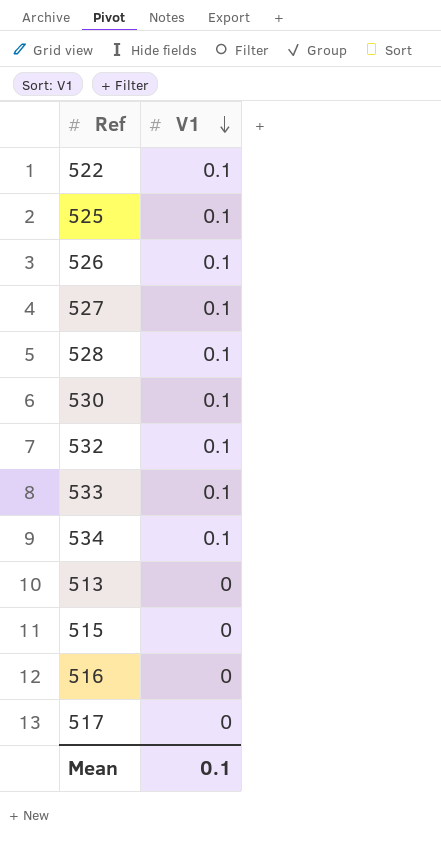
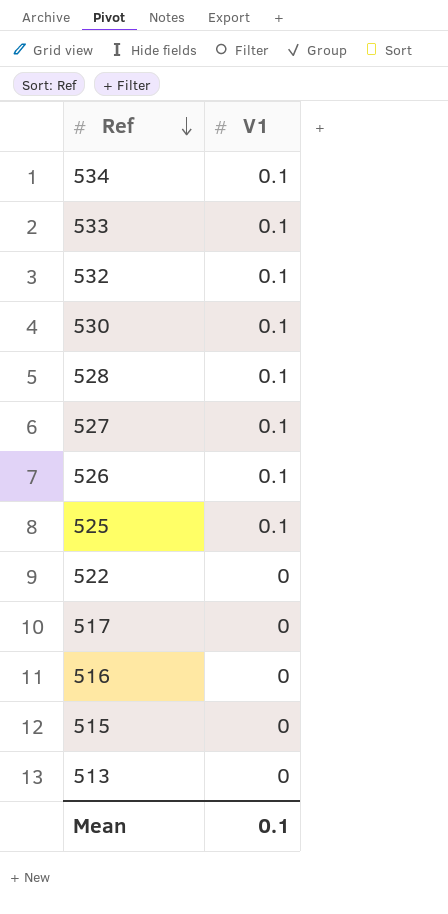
row order: V1 descending -> Ref descending
522 | V1: 0.1 -> 0

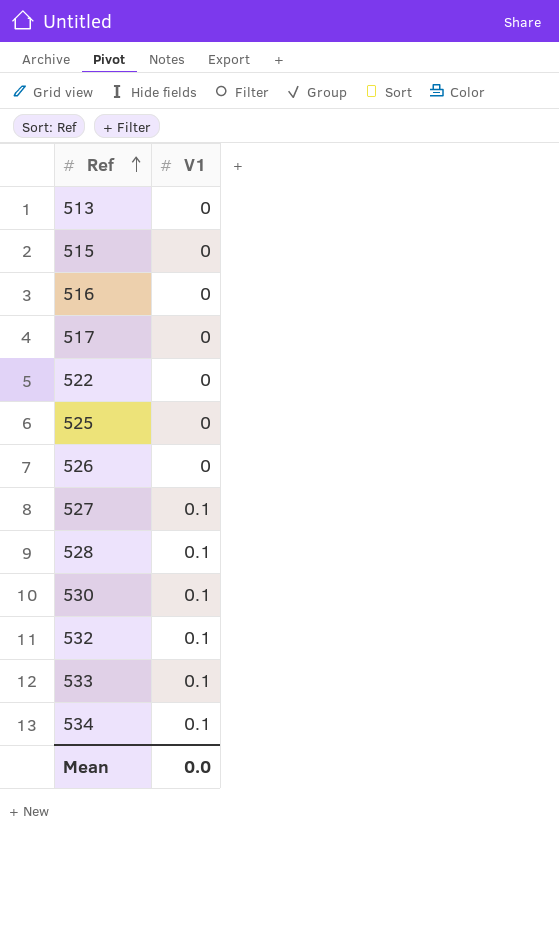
row order: Ref descending -> Ref ascending
525 | V1: 0.1 -> 0
526 | V1: 0.1 -> 0
Mean | V1: 0.1 -> 0.0

